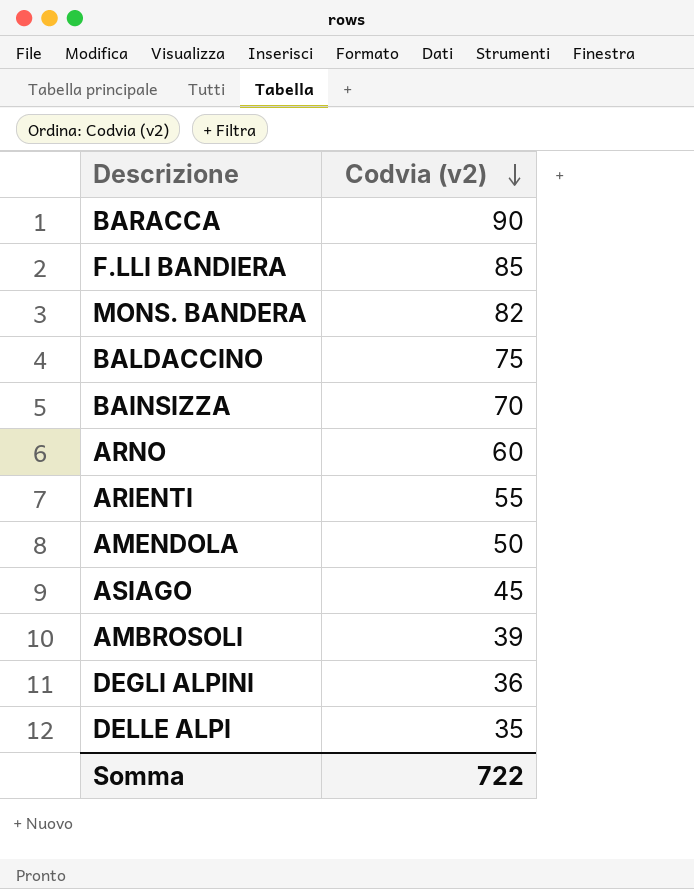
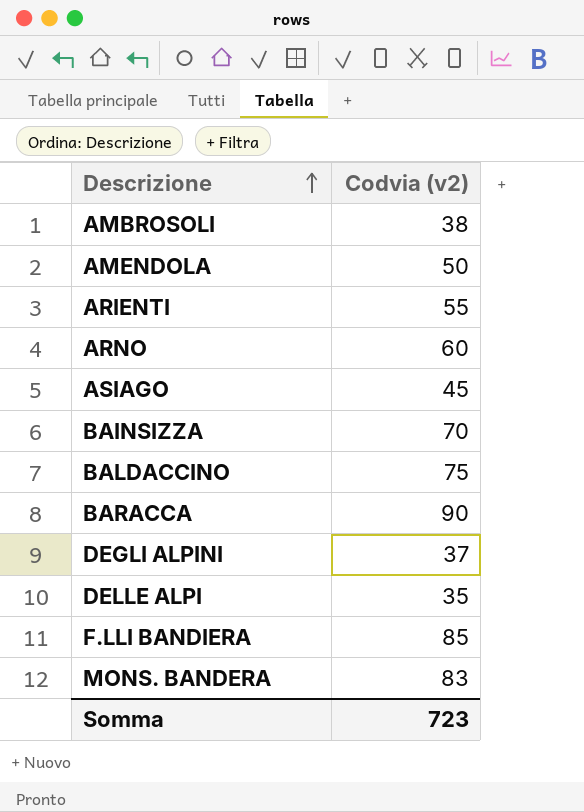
row order: Codvia (v2) descending -> Descrizione ascending
AMBROSOLI | Codvia (v2): 39 -> 38
DEGLI ALPINI | Codvia (v2): 36 -> 37
MONS. BANDERA | Codvia (v2): 82 -> 83
Somma | Codvia (v2): 722 -> 723

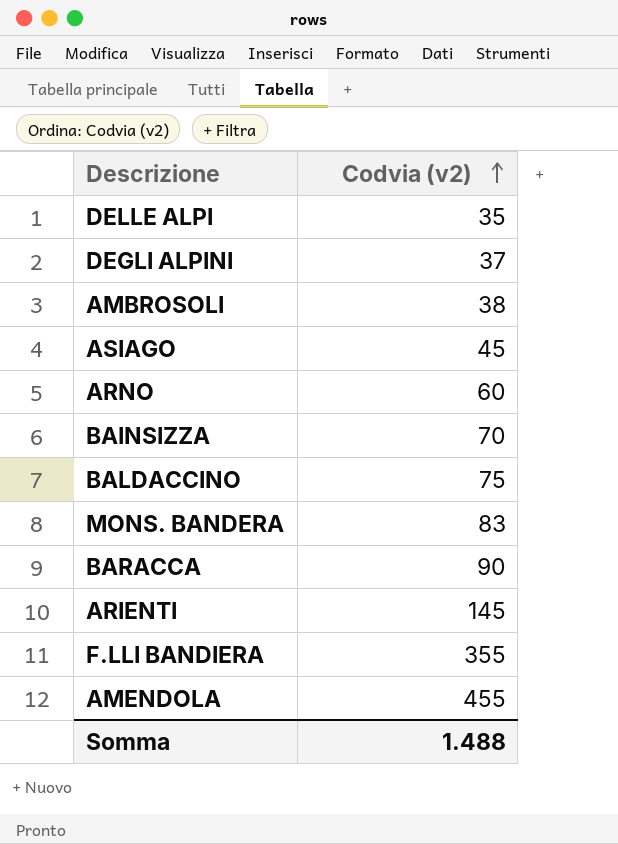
row order: Descrizione ascending -> Codvia (v2) ascending
ARIENTI | Codvia (v2): 55 -> 145
F.LLI BANDIERA | Codvia (v2): 85 -> 355
AMENDOLA | Codvia (v2): 50 -> 455
Somma | Codvia (v2): 723 -> 1.488

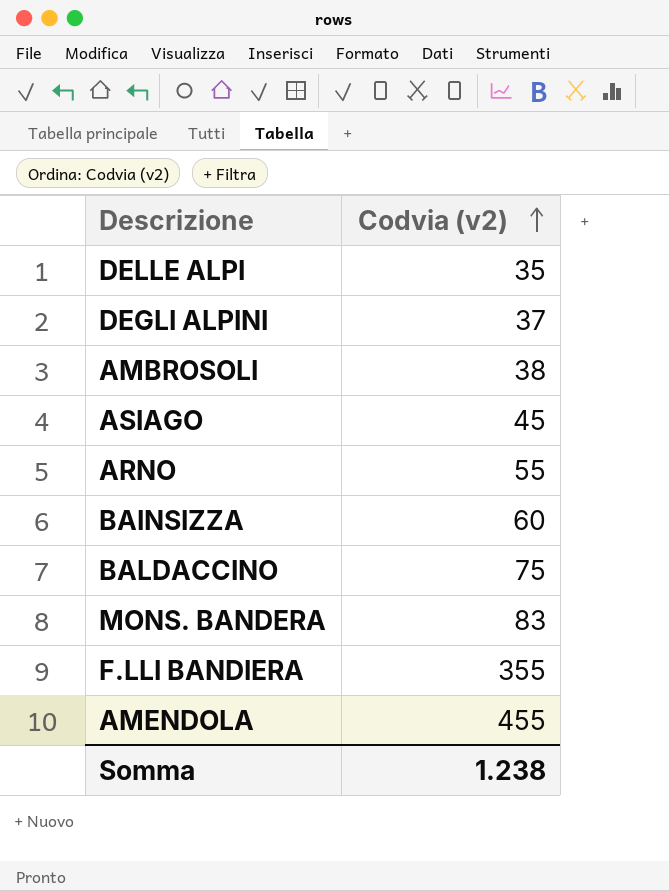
row BARACCA: 90 -> none
row ARIENTI: 145 -> none
ARNO | Codvia (v2): 60 -> 55
BAINSIZZA | Codvia (v2): 70 -> 60
Somma | Codvia (v2): 1.488 -> 1.238

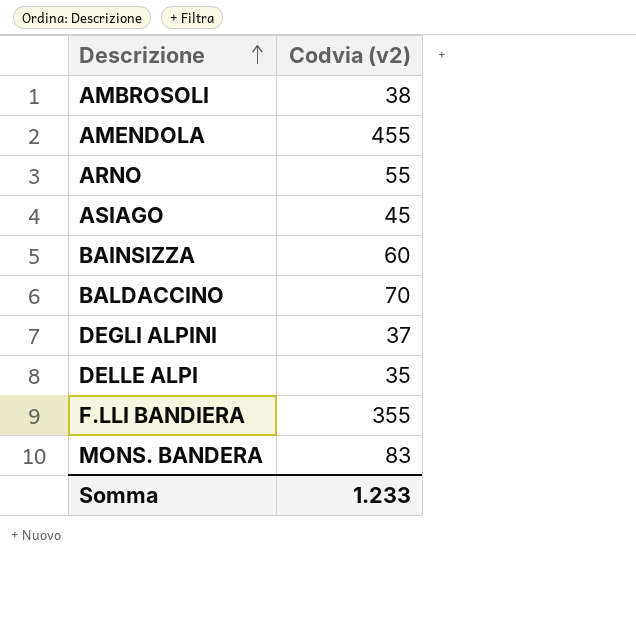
row order: Codvia (v2) ascending -> Descrizione ascending
BALDACCINO | Codvia (v2): 75 -> 70
Somma | Codvia (v2): 1.238 -> 1.233

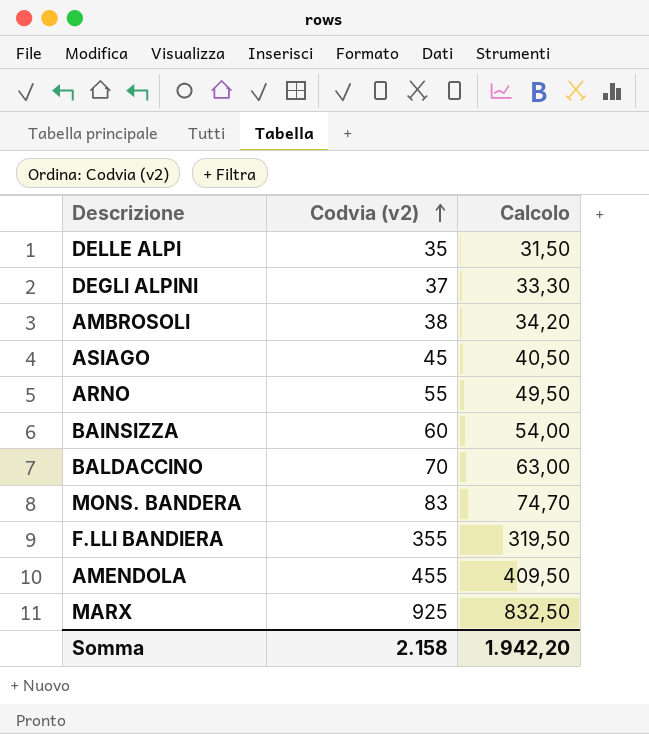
row order: Descrizione ascending -> Codvia (v2) ascending
column Calcolo | formula: none -> [Codvia (v2)] * 0,9
row MARX: none -> 925 | 832,50
Somma | Codvia (v2): 1.233 -> 2.158

